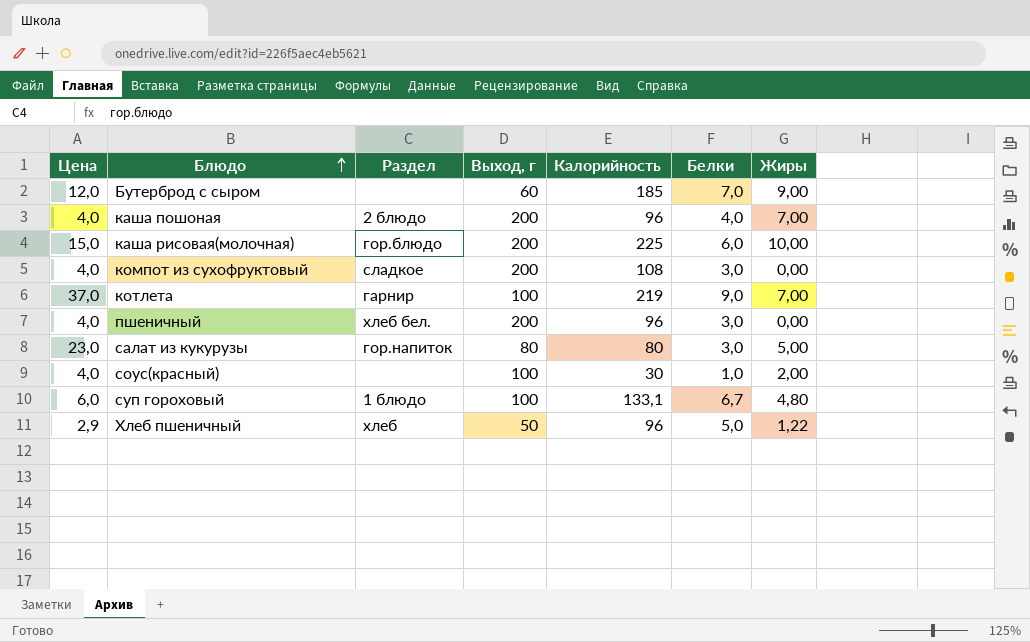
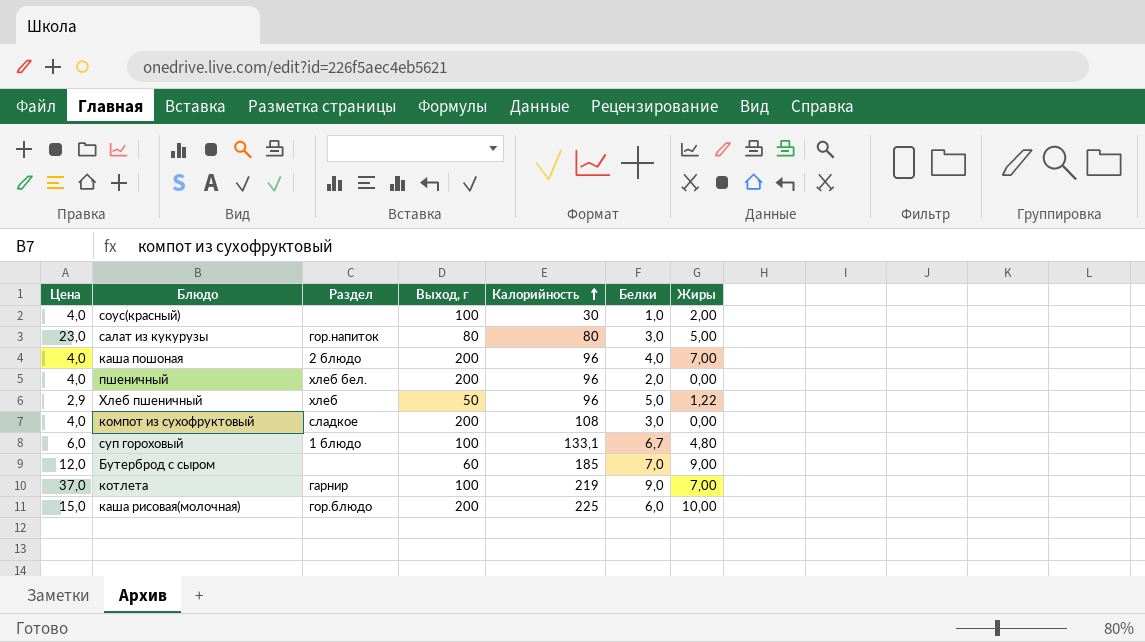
row order: Блюдо ascending -> Калорийность ascending
пшеничный | Белки: 3,0 -> 2,0

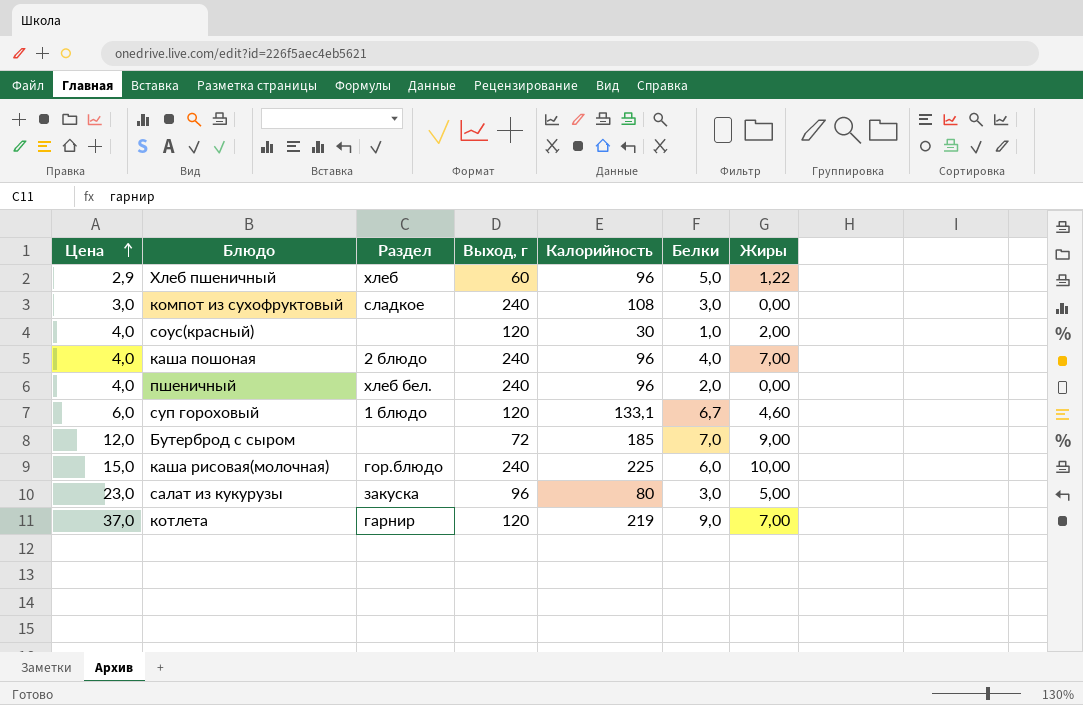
row order: Калорийность ascending -> Цена ascending
Хлеб пшеничный | Выход, г: 50 -> 60
компот из сухофруктовый | Цена: 4,0 -> 3,0
компот из сухофруктовый | Выход, г: 200 -> 240
соус(красный) | Выход, г: 100 -> 120
каша пошоная | Выход, г: 200 -> 240
пшеничный | Выход, г: 200 -> 240
суп гороховый | Выход, г: 100 -> 120
суп гороховый | Жиры: 4,80 -> 4,60
Бутерброд с сыром | Выход, г: 60 -> 72
каша рисовая(молочная) | Выход, г: 200 -> 240
салат из кукурузы | Раздел: гор.напиток -> закуска
салат из кукурузы | Выход, г: 80 -> 96
котлета | Выход, г: 100 -> 120

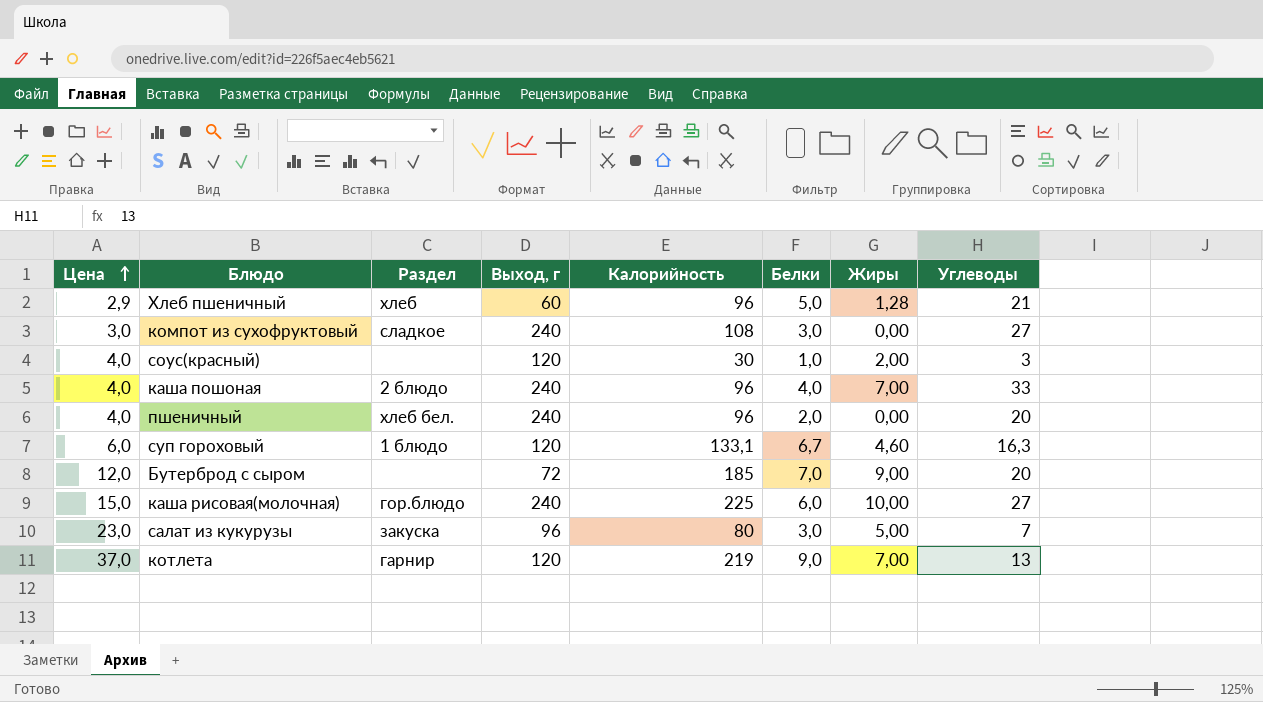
column Углеводы | position: none -> 8
Хлеб пшеничный | Жиры: 1,22 -> 1,28

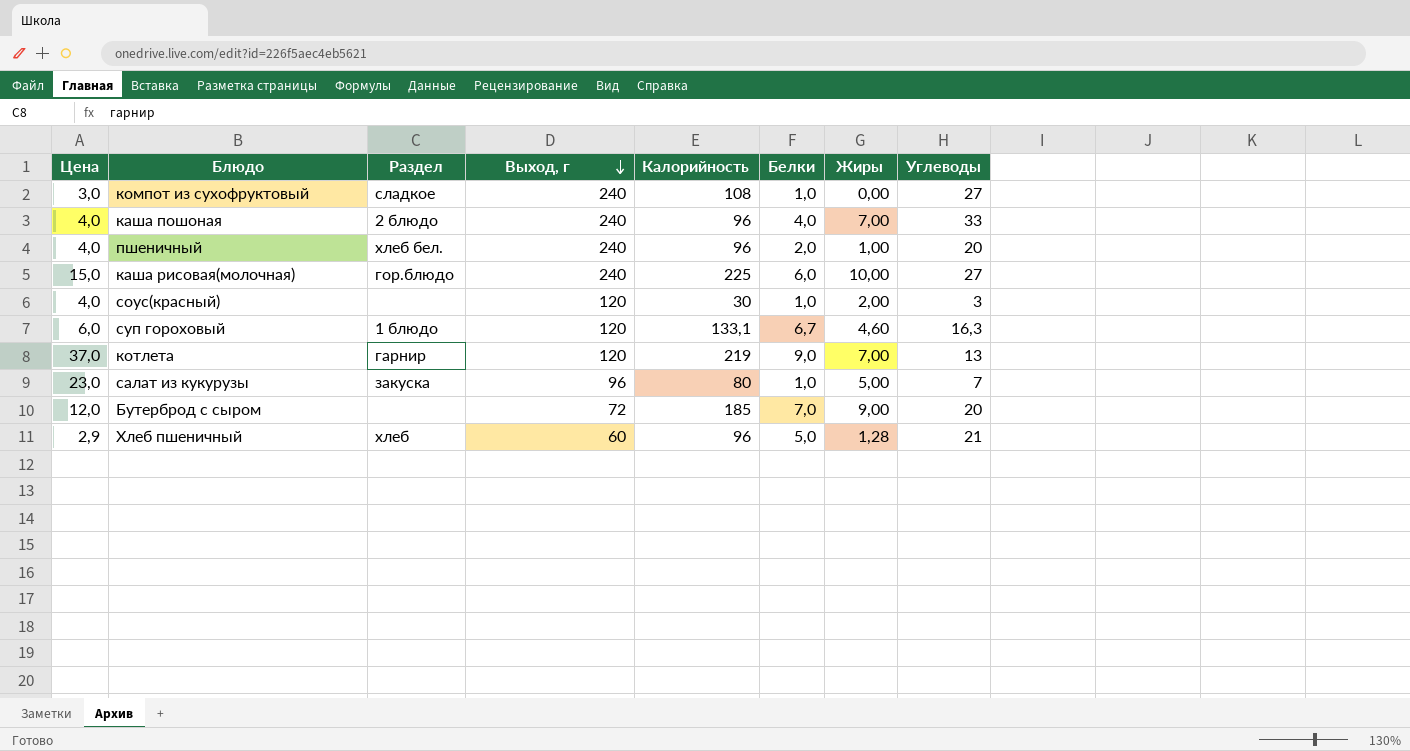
row order: Цена ascending -> Выход, г descending
компот из сухофруктовый | Белки: 3,0 -> 1,0
пшеничный | Жиры: 0,00 -> 1,00
салат из кукурузы | Белки: 3,0 -> 1,0

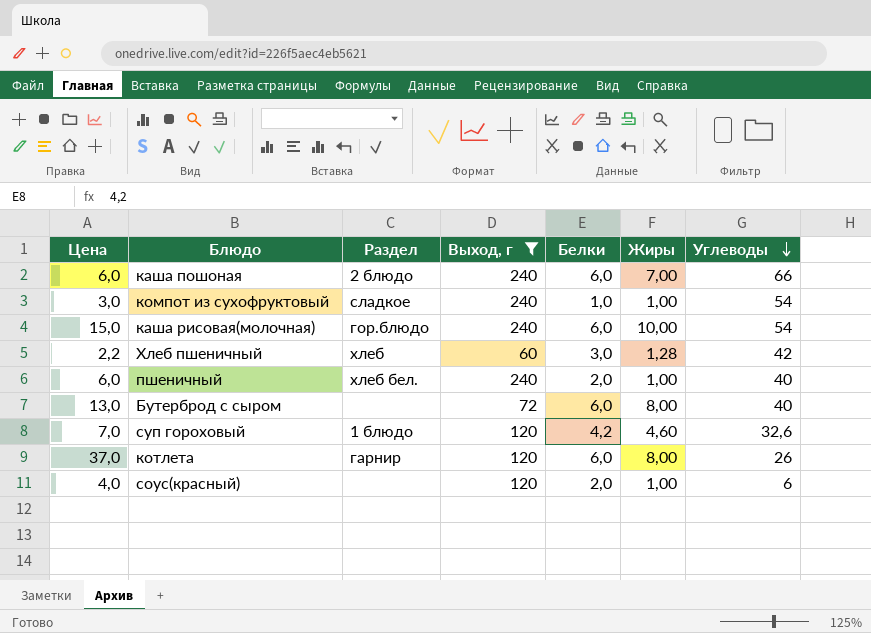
filter: none -> Выход, г != 96
row order: Выход, г descending -> Углеводы descending
column Калорийность | position: 5 -> none
каша пошоная | Цена: 4,0 -> 6,0
каша пошоная | Белки: 4,0 -> 6,0
каша пошоная | Углеводы: 33 -> 66
компот из сухофруктовый | Жиры: 0,00 -> 1,00
компот из сухофруктовый | Углеводы: 27 -> 54
каша рисовая(молочная) | Углеводы: 27 -> 54
Хлеб пшеничный | Цена: 2,9 -> 2,2
Хлеб пшеничный | Белки: 5,0 -> 3,0
Хлеб пшеничный | Углеводы: 21 -> 42
пшеничный | Цена: 4,0 -> 6,0
пшеничный | Углеводы: 20 -> 40
Бутерброд с сыром | Цена: 12,0 -> 13,0
Бутерброд с сыром | Белки: 7,0 -> 6,0
Бутерброд с сыром | Жиры: 9,00 -> 8,00
Бутерброд с сыром | Углеводы: 20 -> 40
суп гороховый | Цена: 6,0 -> 7,0
суп гороховый | Белки: 6,7 -> 4,2
суп гороховый | Углеводы: 16,3 -> 32,6
котлета | Белки: 9,0 -> 6,0
котлета | Жиры: 7,00 -> 8,00
котлета | Углеводы: 13 -> 26
соус(красный) | Белки: 1,0 -> 2,0
соус(красный) | Жиры: 2,00 -> 1,00
соус(красный) | Углеводы: 3 -> 6

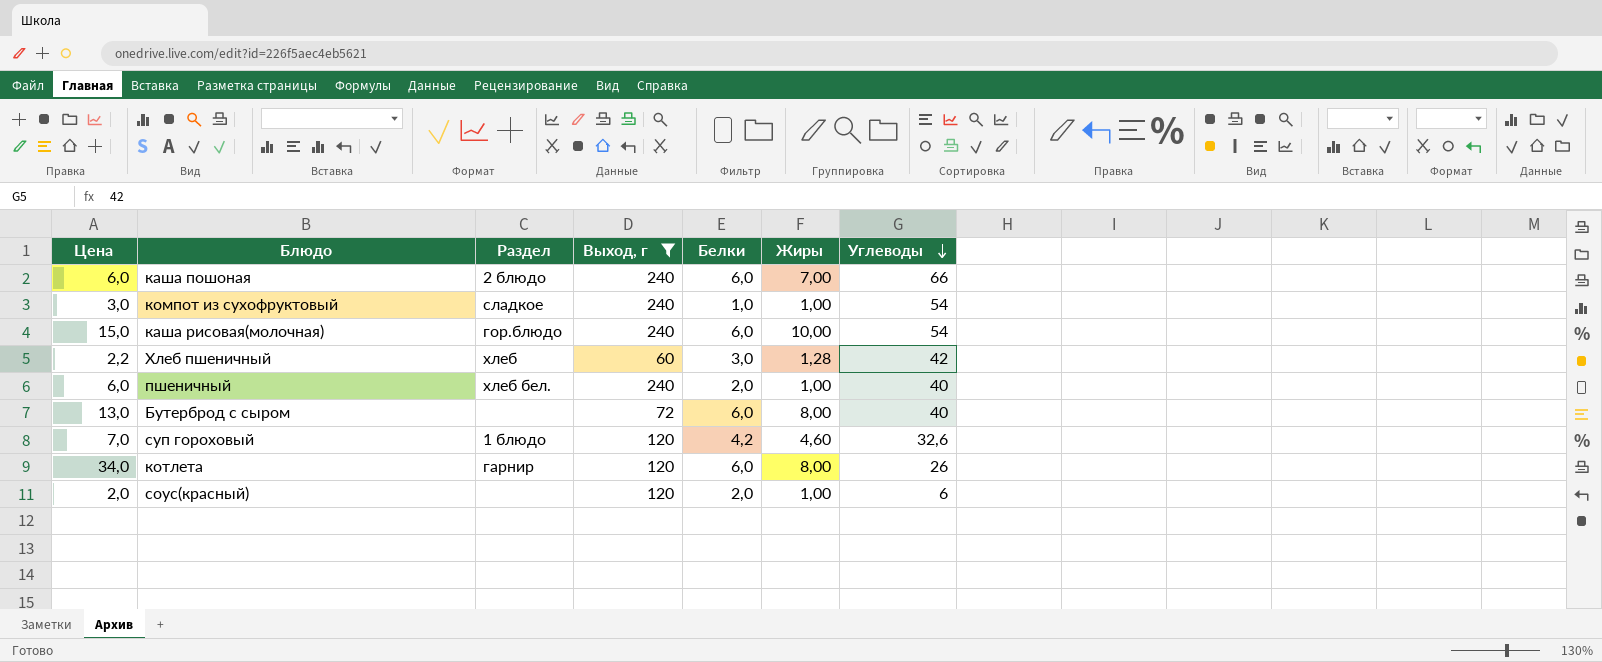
котлета | Цена: 37,0 -> 34,0
соус(красный) | Цена: 4,0 -> 2,0

